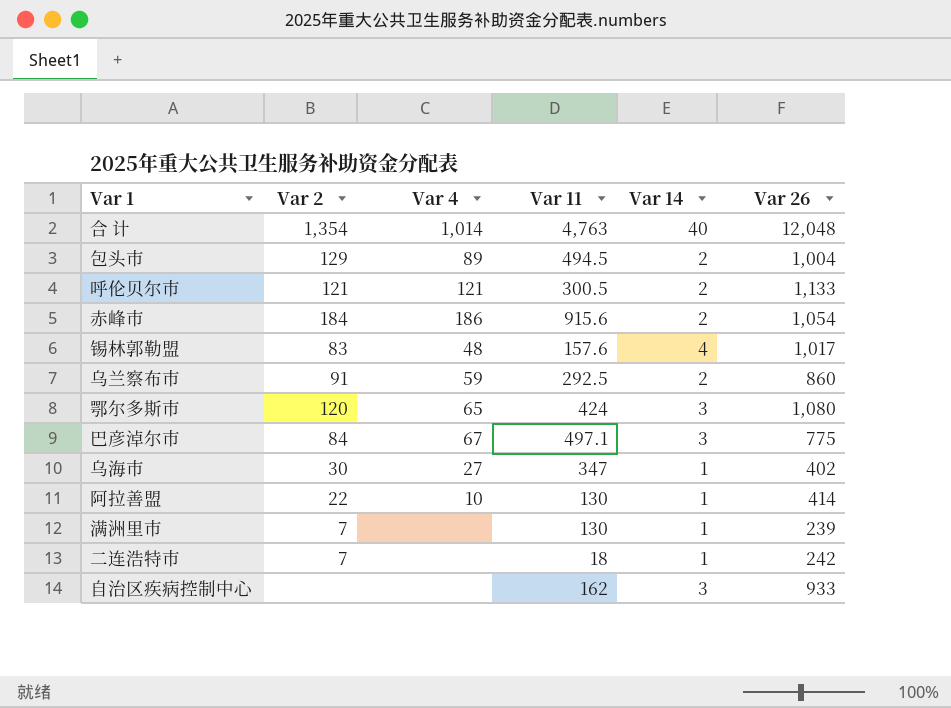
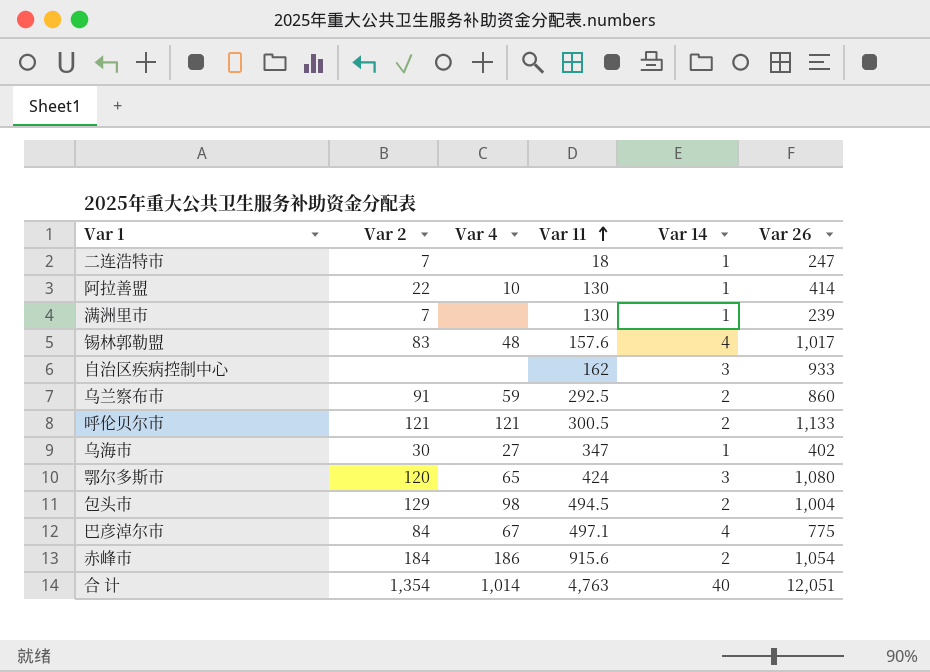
row order: none -> Var 11 ascending
二连浩特市 | Var 26: 242 -> 247
包头市 | Var 4: 89 -> 98
巴彦淖尔市 | Var 14: 3 -> 4
合 计 | Var 26: 12,048 -> 12,051

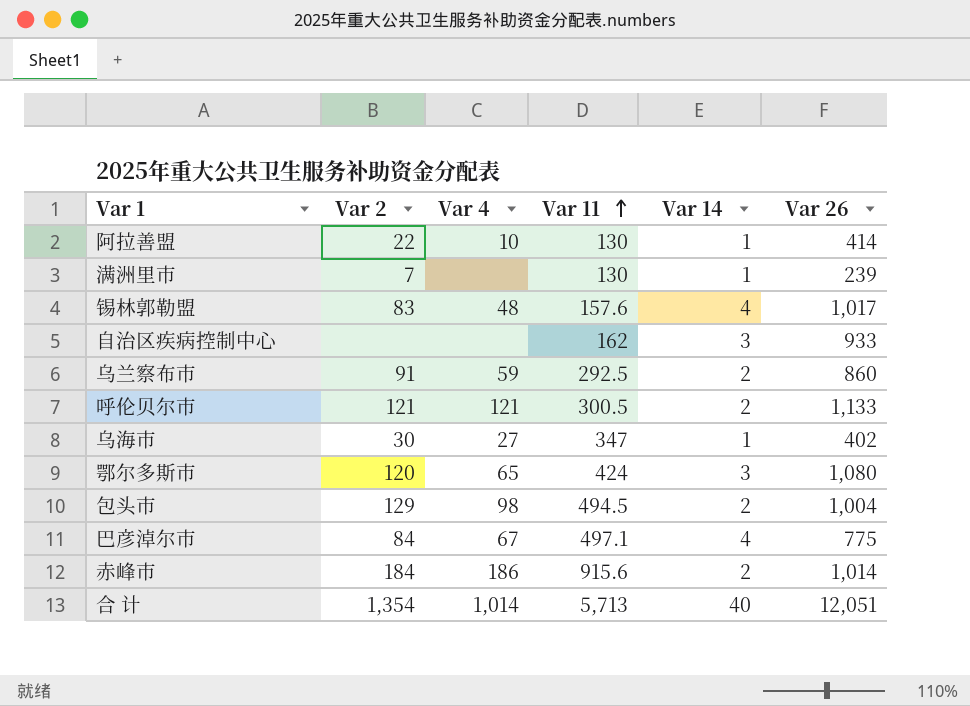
row 二连浩特市: 7 | none | 18 | 1 | 247 -> none
赤峰市 | Var 26: 1,054 -> 1,014
合 计 | Var 11: 4,763 -> 5,713

